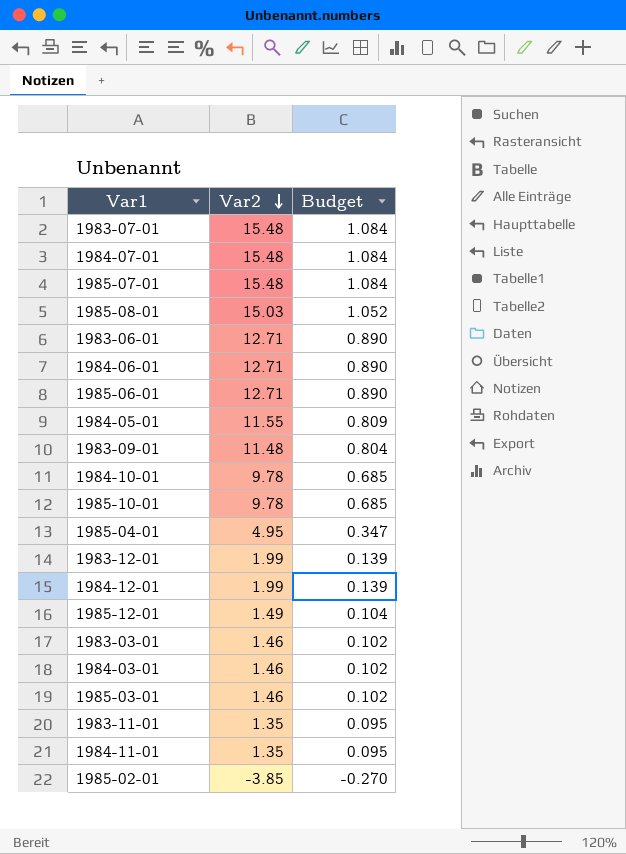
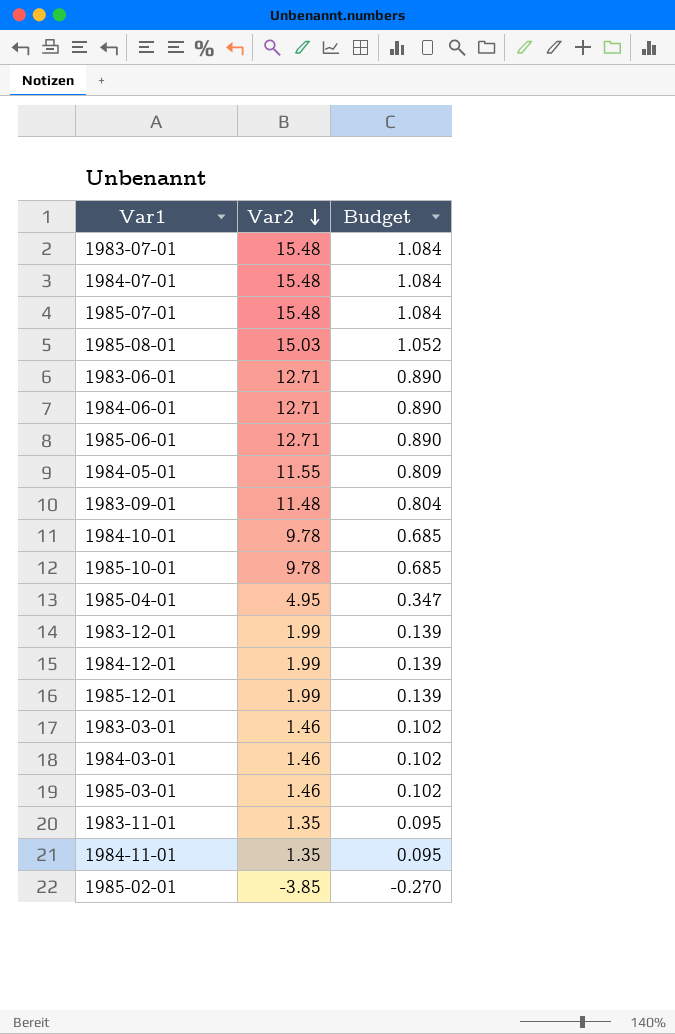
1985-12-01 | Var2: 1.49 -> 1.99
1985-12-01 | Budget: 0.104 -> 0.139

